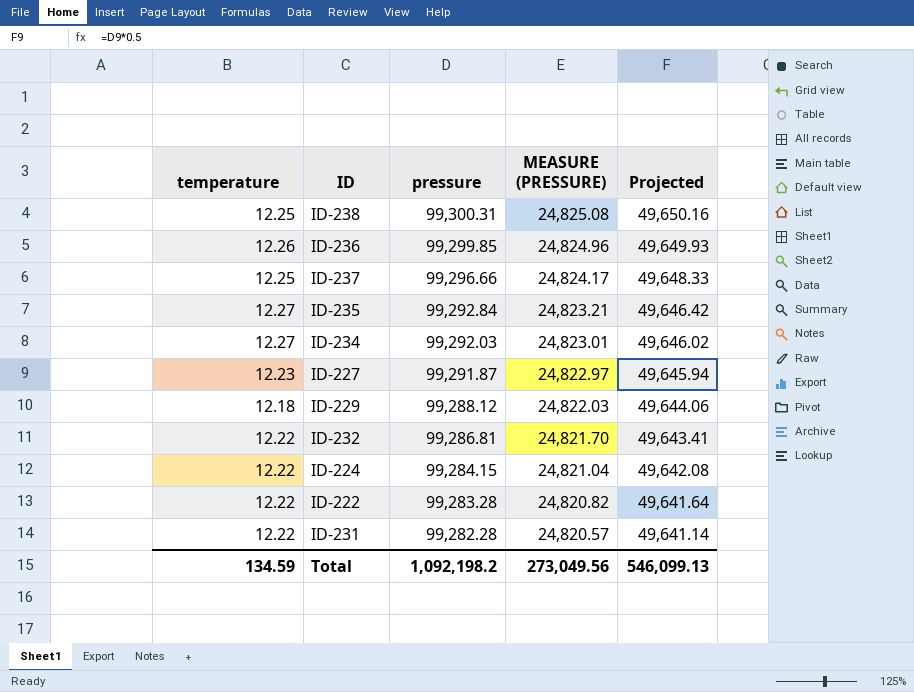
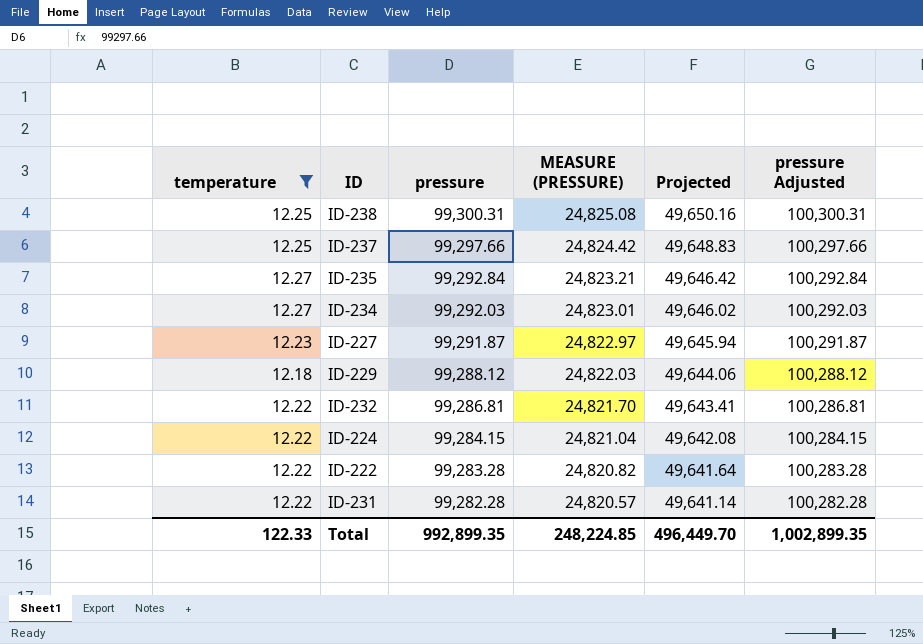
filter: none -> temperature != 12.26
column pressure Adjusted | formula: none -> [pressure] + 1000
ID-237 | pressure: 99,296.66 -> 99,297.66
ID-237 | MEASURE (PRESSURE): 24,824.17 -> 24,824.42
ID-237 | Projected: 49,648.33 -> 49,648.83
Total | temperature: 134.59 -> 122.33
Total | pressure: 1,092,198.2 -> 992,899.35
Total | MEASURE (PRESSURE): 273,049.56 -> 248,224.85
Total | Projected: 546,099.13 -> 496,449.70

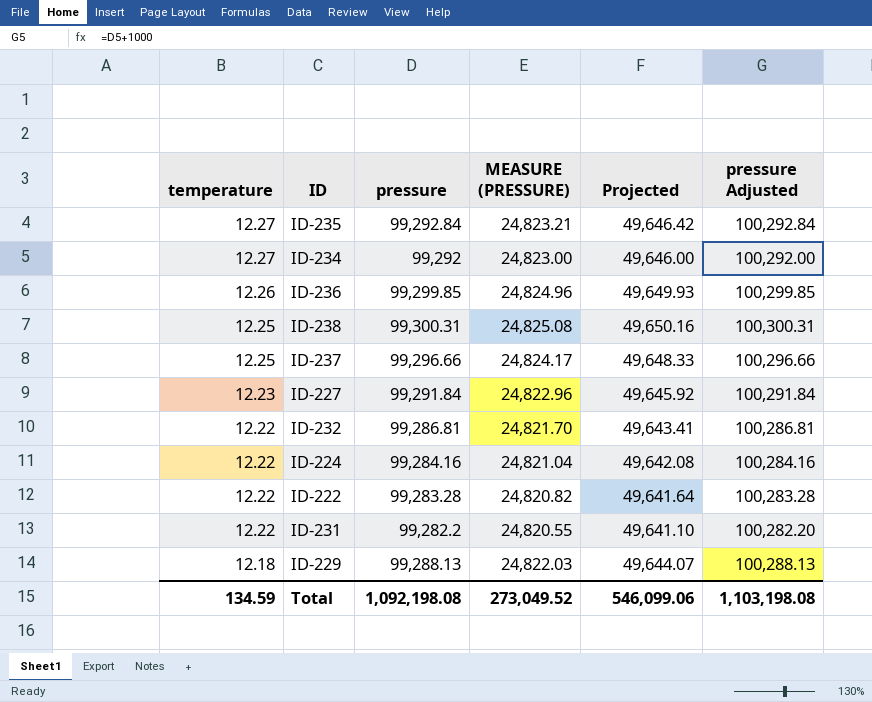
filter: temperature != 12.26 -> none
row order: pressure descending -> temperature descending
ID-234 | pressure: 99,292.03 -> 99,292
ID-234 | MEASURE (PRESSURE): 24,823.01 -> 24,823.00
ID-234 | Projected: 49,646.02 -> 49,646.00
ID-234 | pressure Adjusted: 100,292.03 -> 100,292.00
ID-237 | pressure: 99,297.66 -> 99,296.66
ID-237 | MEASURE (PRESSURE): 24,824.42 -> 24,824.17
ID-237 | Projected: 49,648.83 -> 49,648.33
ID-237 | pressure Adjusted: 100,297.66 -> 100,296.66
ID-227 | pressure: 99,291.87 -> 99,291.84
ID-227 | MEASURE (PRESSURE): 24,822.97 -> 24,822.96
ID-227 | Projected: 49,645.94 -> 49,645.92
ID-227 | pressure Adjusted: 100,291.87 -> 100,291.84
ID-224 | pressure: 99,284.15 -> 99,284.16
ID-224 | pressure Adjusted: 100,284.15 -> 100,284.16
ID-231 | pressure: 99,282.28 -> 99,282.2
ID-231 | MEASURE (PRESSURE): 24,820.57 -> 24,820.55
ID-231 | Projected: 49,641.14 -> 49,641.10
ID-231 | pressure Adjusted: 100,282.28 -> 100,282.20
ID-229 | pressure: 99,288.12 -> 99,288.13
ID-229 | Projected: 49,644.06 -> 49,644.07
ID-229 | pressure Adjusted: 100,288.12 -> 100,288.13
Total | temperature: 122.33 -> 134.59
Total | pressure: 992,899.35 -> 1,092,198.08
Total | MEASURE (PRESSURE): 248,224.85 -> 273,049.52
Total | Projected: 496,449.70 -> 546,099.06
Total | pressure Adjusted: 1,002,899.35 -> 1,103,198.08

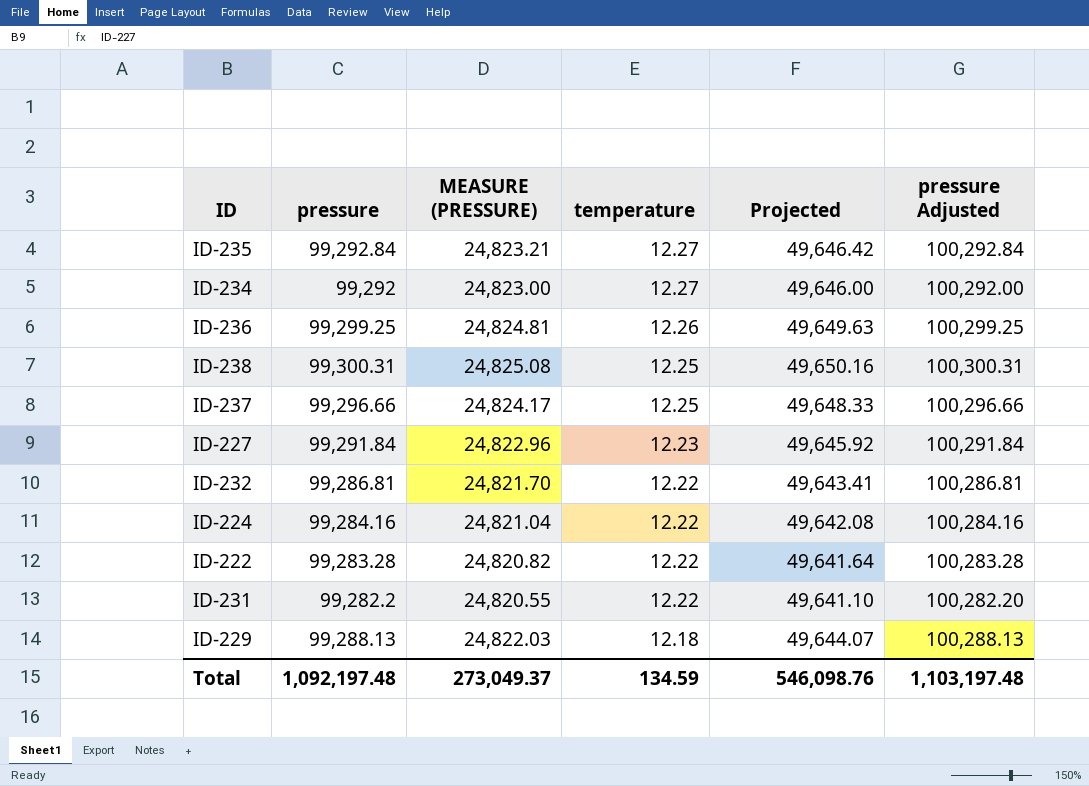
column temperature | position: 1 -> 4
ID-236 | pressure: 99,299.85 -> 99,299.25
ID-236 | MEASURE (PRESSURE): 24,824.96 -> 24,824.81
ID-236 | Projected: 49,649.93 -> 49,649.63
ID-236 | pressure Adjusted: 100,299.85 -> 100,299.25
Total | pressure: 1,092,198.08 -> 1,092,197.48
Total | MEASURE (PRESSURE): 273,049.52 -> 273,049.37
Total | Projected: 546,099.06 -> 546,098.76
Total | pressure Adjusted: 1,103,198.08 -> 1,103,197.48

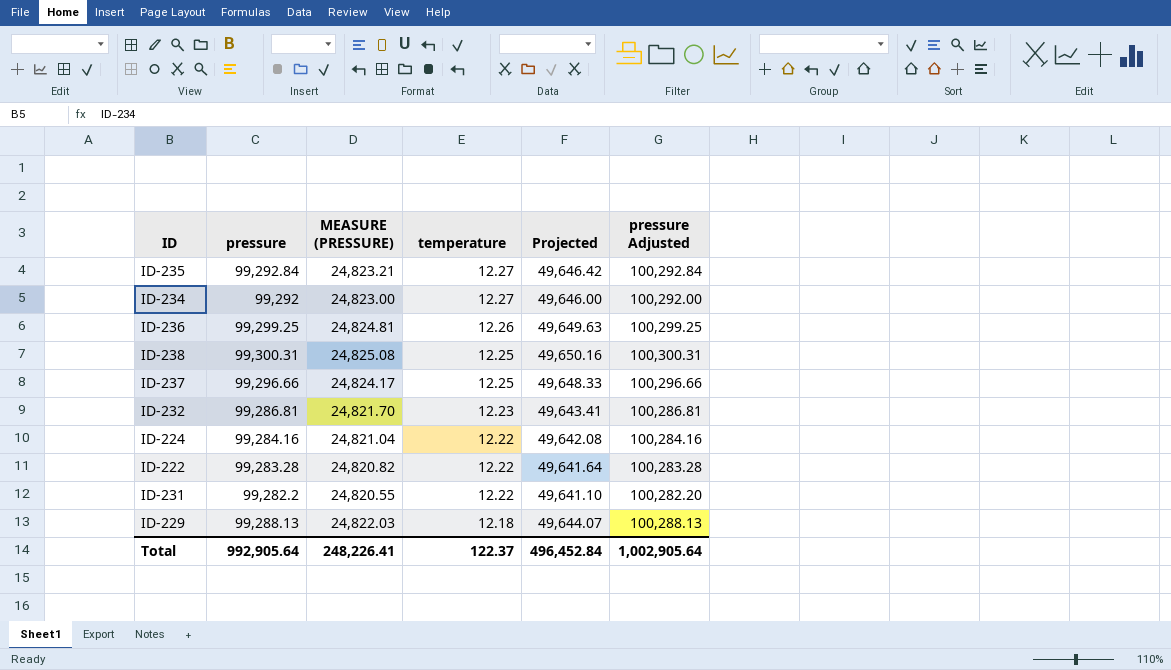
row ID-227: 99,291.84 | 24,822.96 | 12.23 | 49,645.92 | 100,291.84 -> none
ID-232 | temperature: 12.22 -> 12.23
Total | pressure: 1,092,197.48 -> 992,905.64
Total | MEASURE (PRESSURE): 273,049.37 -> 248,226.41
Total | temperature: 134.59 -> 122.37
Total | Projected: 546,098.76 -> 496,452.84
Total | pressure Adjusted: 1,103,197.48 -> 1,002,905.64

